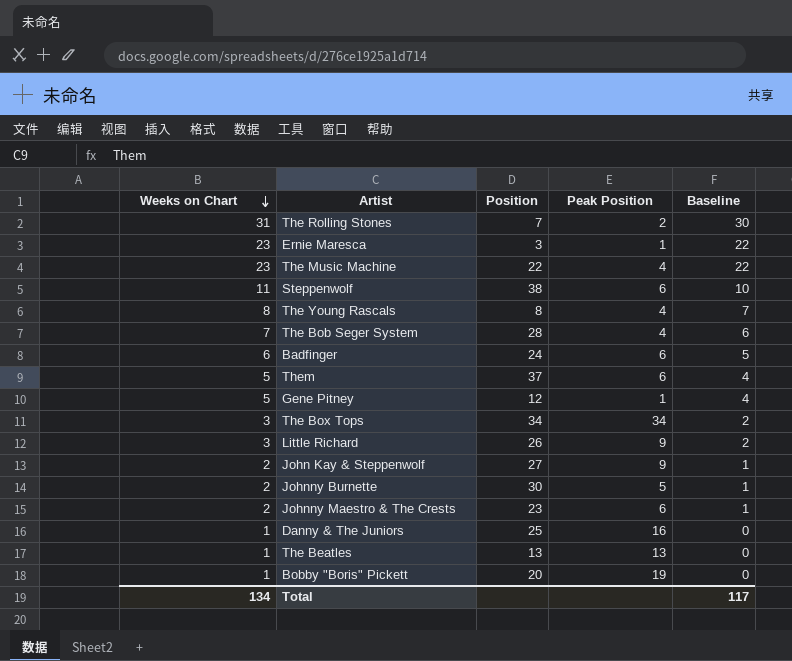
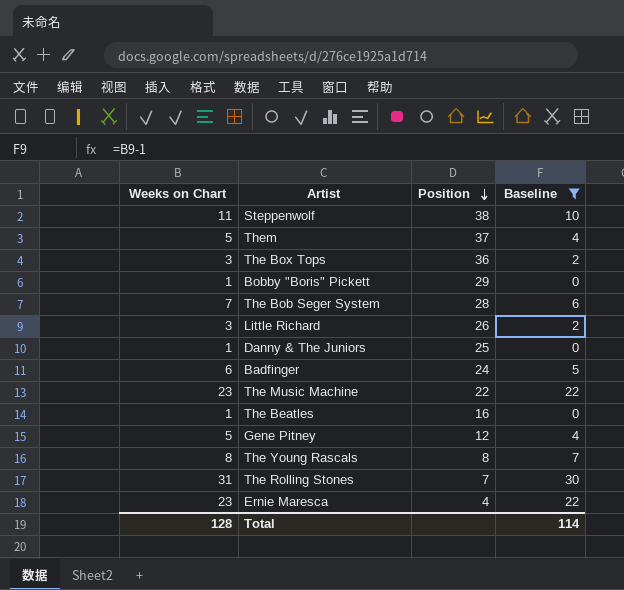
filter: none -> Baseline != 1
row order: Weeks on Chart descending -> Position descending
column Peak Position | position: 4 -> none
The Box Tops | Position: 34 -> 36
Bobby "Boris" Pickett | Position: 20 -> 29
The Beatles | Position: 13 -> 16
Ernie Maresca | Position: 3 -> 4
Total | Weeks on Chart: 134 -> 128
Total | Baseline: 117 -> 114

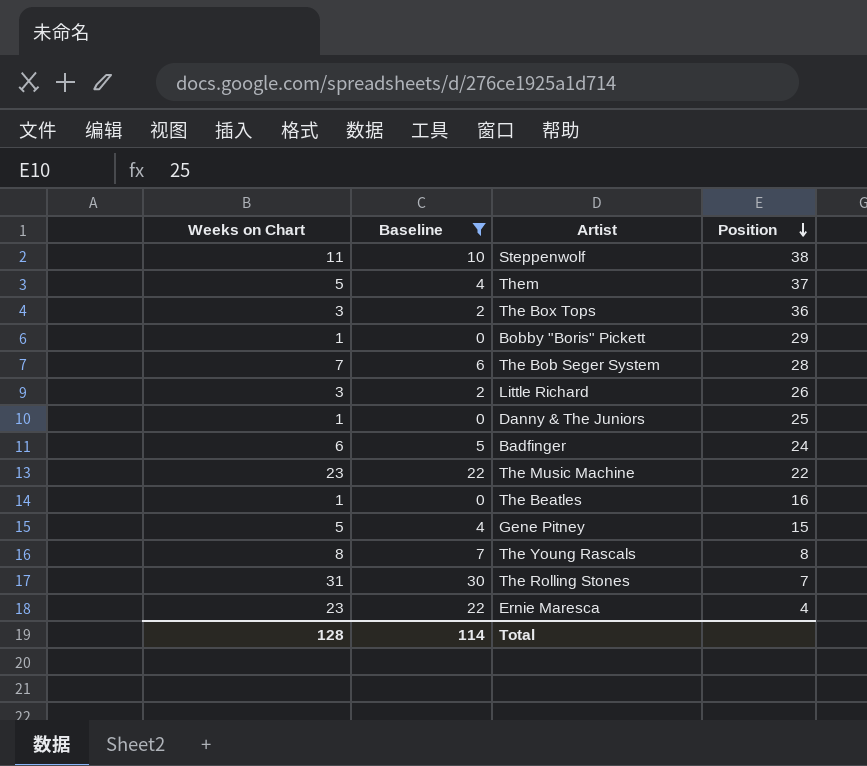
column Baseline | position: 4 -> 2
Gene Pitney | Position: 12 -> 15

